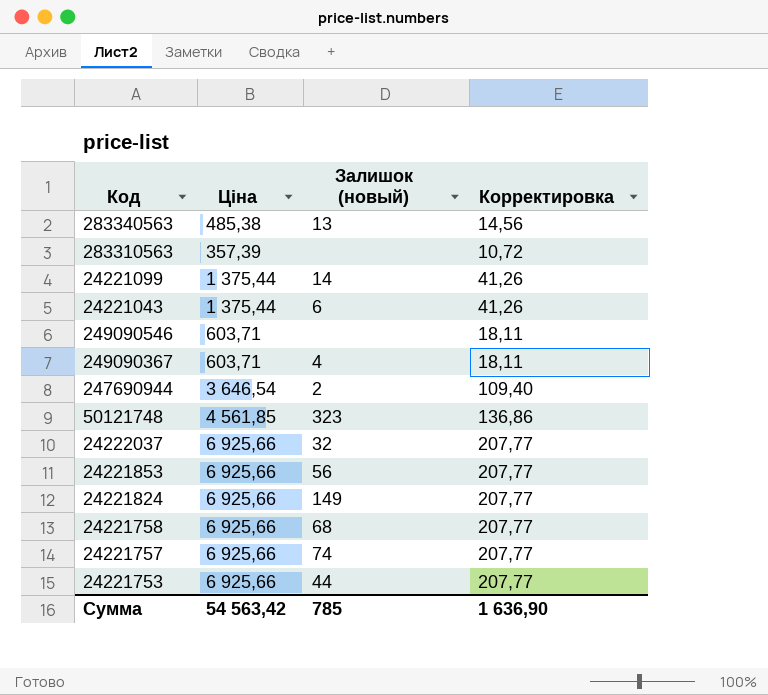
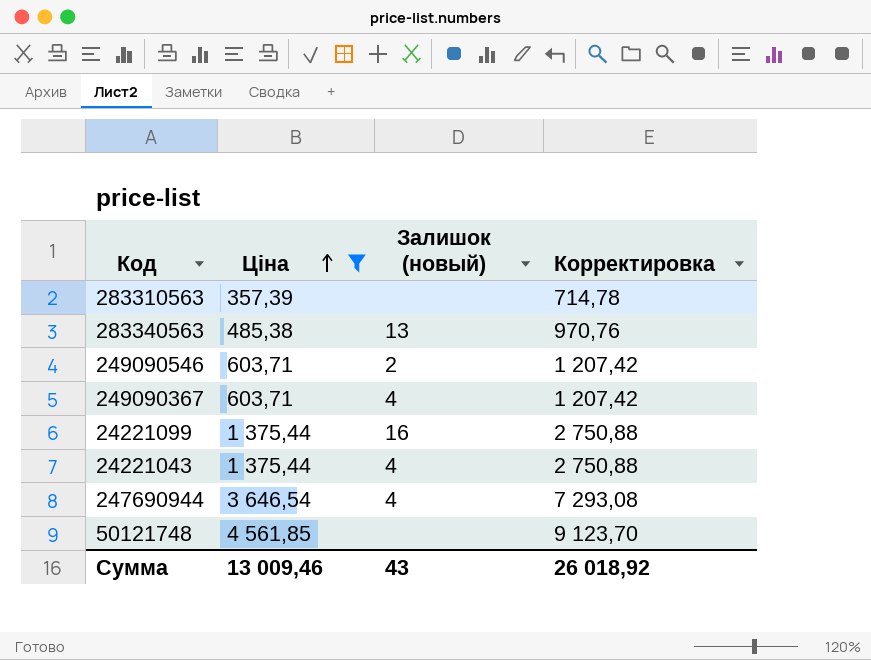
filter: none -> Ціна != 6 925,66
row order: none -> Ціна ascending
column Корректировка | formula: [Ціна] * 0,03 -> [Ціна] * 2
249090546 | Залишок (новый): none -> 2
24221099 | Залишок (новый): 14 -> 16
24221043 | Залишок (новый): 6 -> 4
247690944 | Залишок (новый): 2 -> 4
50121748 | Залишок (новый): 323 -> none
Сумма | Ціна: 54 563,42 -> 13 009,46
Сумма | Залишок (новый): 785 -> 43
Сумма | Корректировка: 1 636,90 -> 26 018,92

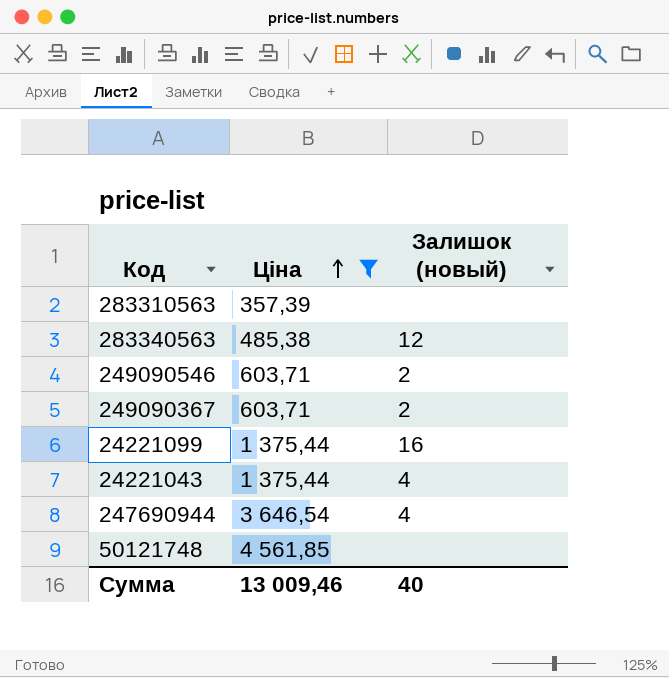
column Корректировка | formula: [Ціна] * 2 -> none
283340563 | Залишок (новый): 13 -> 12
249090367 | Залишок (новый): 4 -> 2
Сумма | Залишок (новый): 43 -> 40

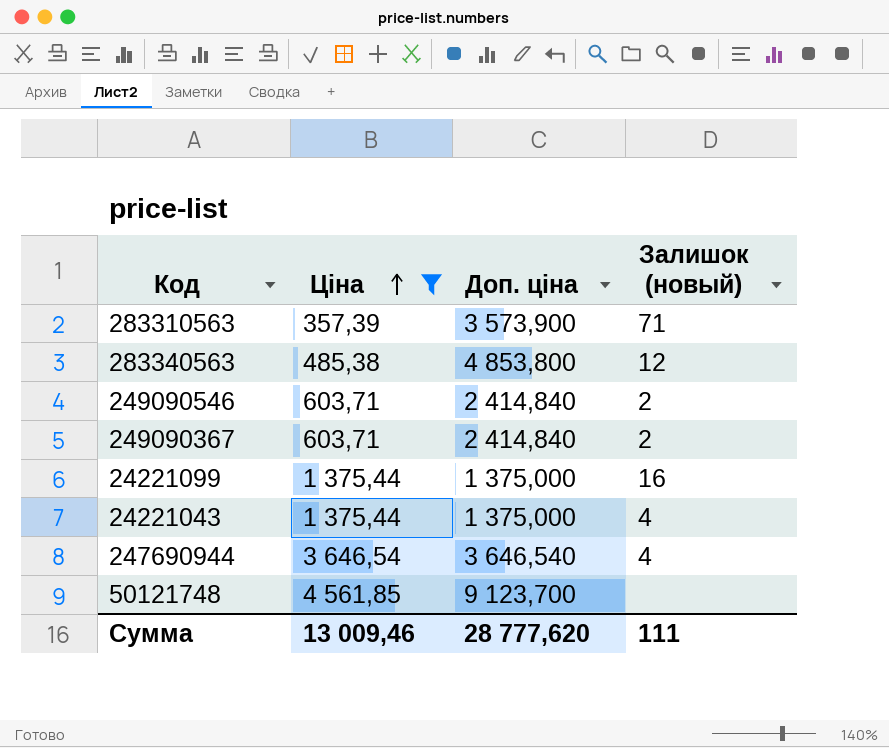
column Доп. ціна | position: none -> 3
283310563 | Залишок (новый): none -> 71
Сумма | Залишок (новый): 40 -> 111

